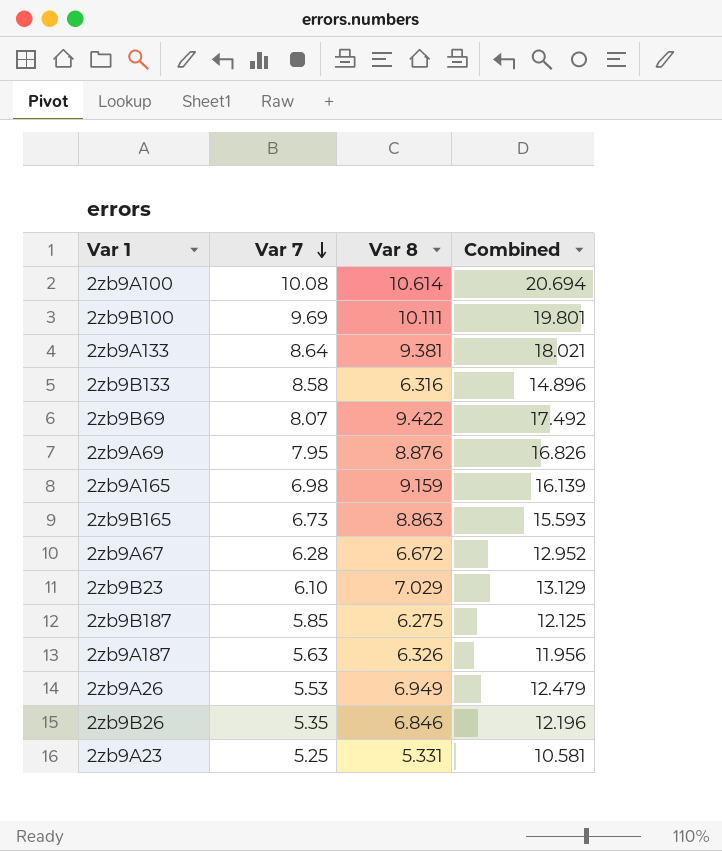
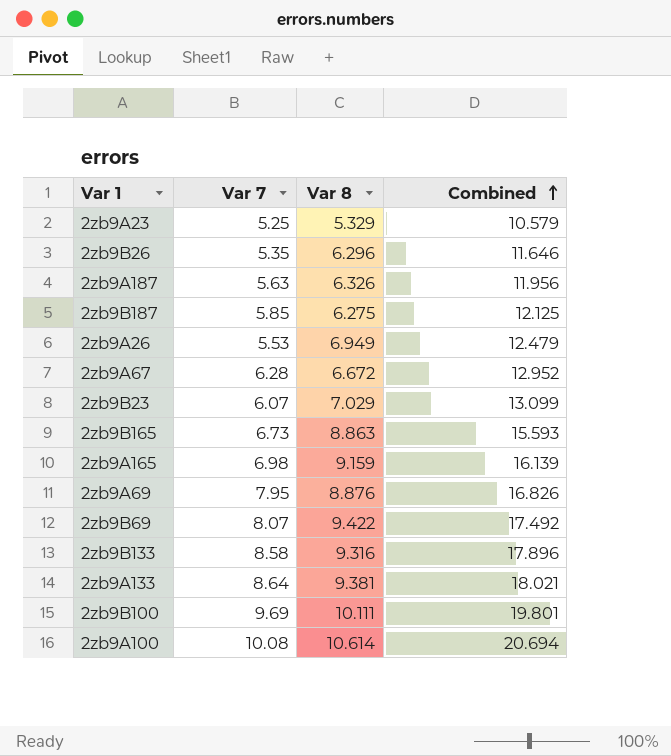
row order: Var 7 descending -> Combined ascending
2zb9A23 | Var 8: 5.331 -> 5.329
2zb9A23 | Combined: 10.581 -> 10.579
2zb9B26 | Var 8: 6.846 -> 6.296
2zb9B26 | Combined: 12.196 -> 11.646
2zb9B23 | Var 7: 6.10 -> 6.07
2zb9B23 | Combined: 13.129 -> 13.099
2zb9B133 | Var 8: 6.316 -> 9.316
2zb9B133 | Combined: 14.896 -> 17.896

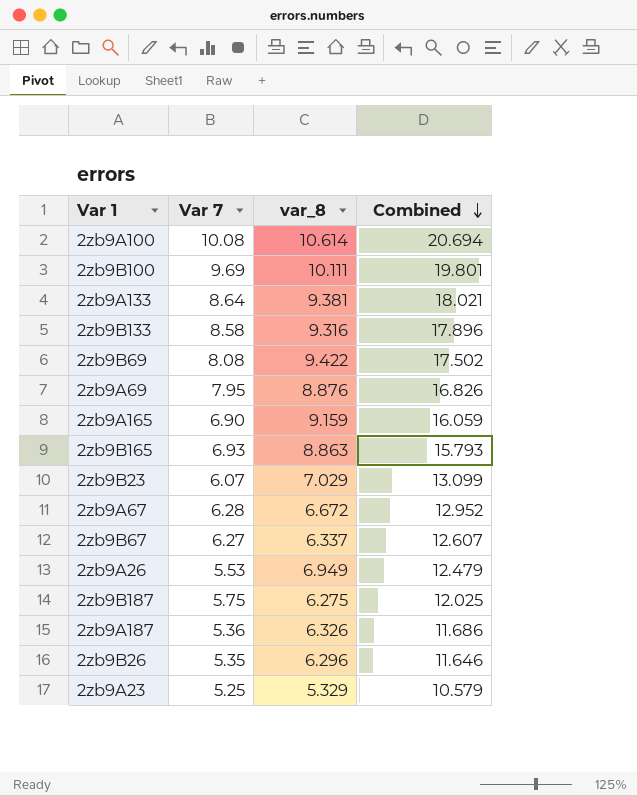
row order: Combined ascending -> Combined descending
column name: Var 8 -> var_8
2zb9B69 | Var 7: 8.07 -> 8.08
2zb9B69 | Combined: 17.492 -> 17.502
2zb9A165 | Var 7: 6.98 -> 6.90
2zb9A165 | Combined: 16.139 -> 16.059
2zb9B165 | Var 7: 6.73 -> 6.93
2zb9B165 | Combined: 15.593 -> 15.793
row 2zb9B67: none -> 6.27 | 6.337 | 12.607
2zb9B187 | Var 7: 5.85 -> 5.75
2zb9B187 | Combined: 12.125 -> 12.025
2zb9A187 | Var 7: 5.63 -> 5.36
2zb9A187 | Combined: 11.956 -> 11.686

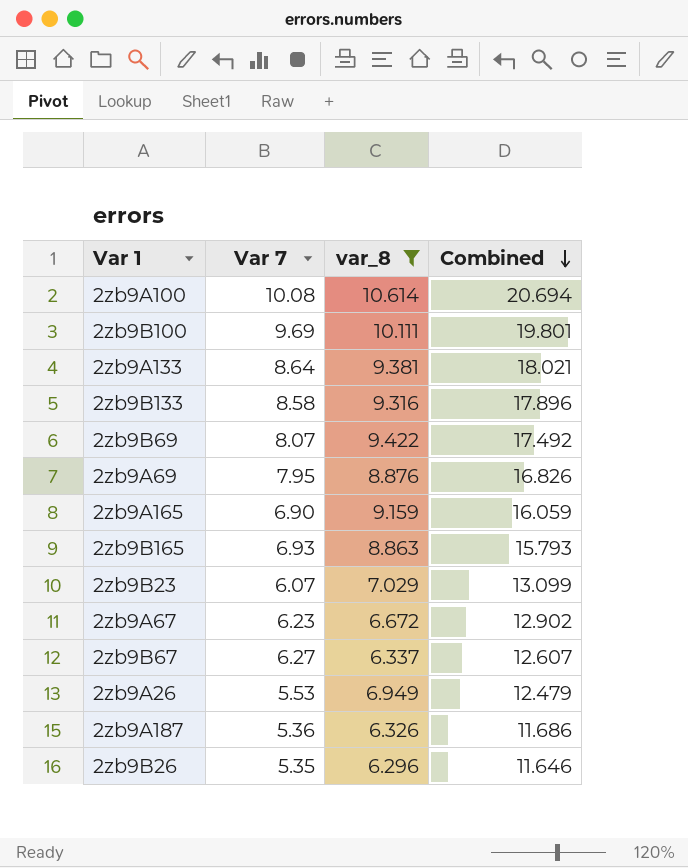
filter: none -> var_8 >= 6.296
2zb9B69 | Var 7: 8.08 -> 8.07
2zb9B69 | Combined: 17.502 -> 17.492
2zb9A67 | Var 7: 6.28 -> 6.23
2zb9A67 | Combined: 12.952 -> 12.902

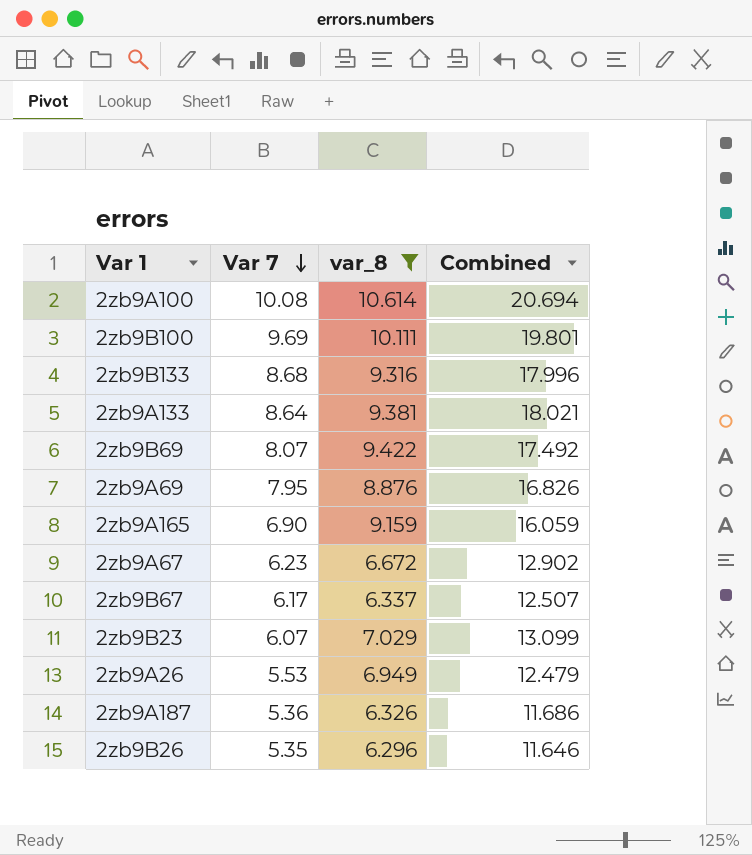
row order: Combined descending -> Var 7 descending
row 2zb9B165: 6.93 | 8.863 | 15.793 -> none
2zb9B133 | Var 7: 8.58 -> 8.68
2zb9B133 | Combined: 17.896 -> 17.996
2zb9B67 | Var 7: 6.27 -> 6.17
2zb9B67 | Combined: 12.607 -> 12.507

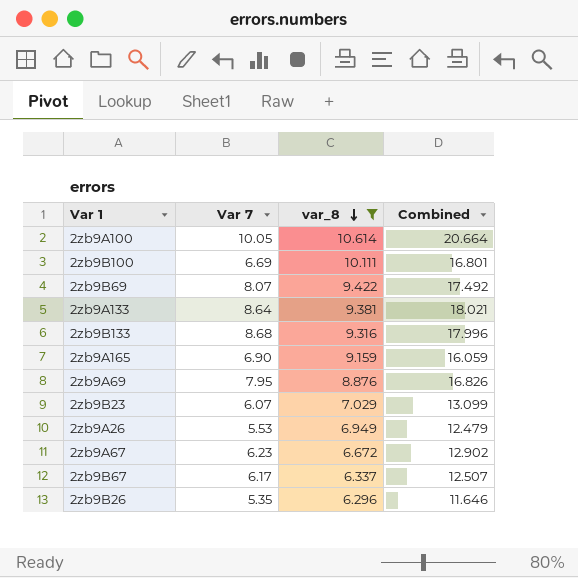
row order: Var 7 descending -> var_8 descending
row 2zb9A187: 5.36 | 6.326 | 11.686 -> none
2zb9A100 | Var 7: 10.08 -> 10.05
2zb9A100 | Combined: 20.694 -> 20.664
2zb9B100 | Var 7: 9.69 -> 6.69
2zb9B100 | Combined: 19.801 -> 16.801

